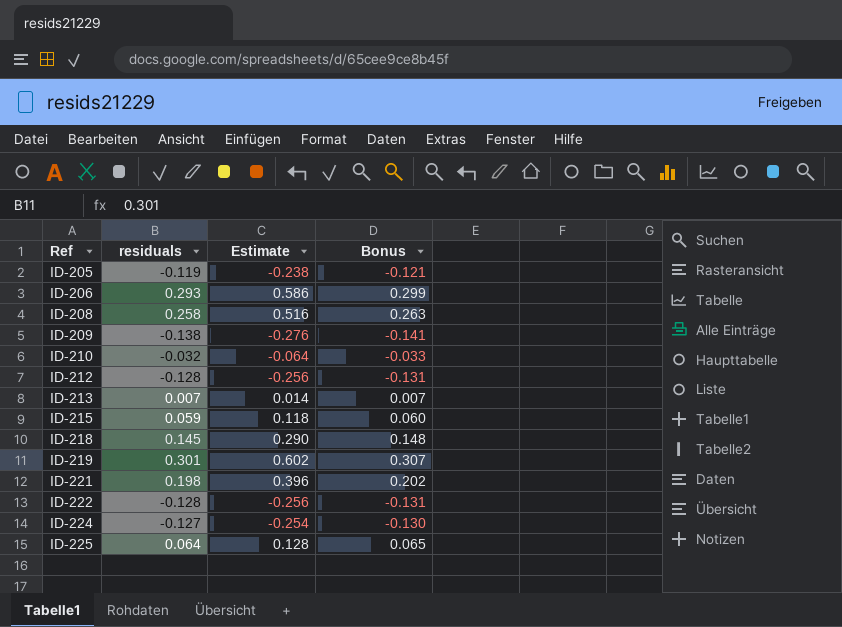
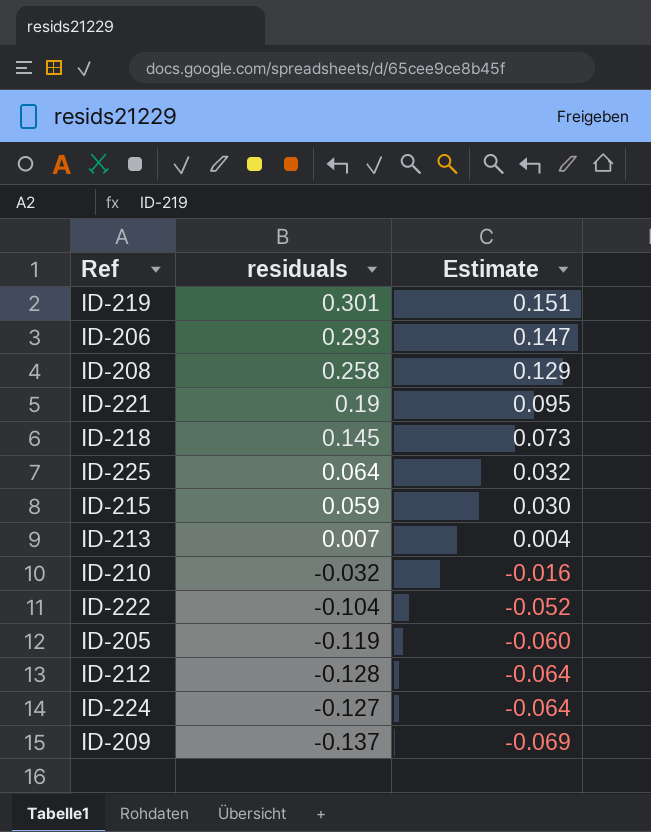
row order: Ref ascending -> Estimate descending
column Bonus | formula: [residuals] * 1.02 -> none
column Estimate | formula: [residuals] * 2 -> [residuals] * 0.5
ID-221 | residuals: 0.198 -> 0.19
ID-222 | residuals: -0.128 -> -0.104
ID-209 | residuals: -0.138 -> -0.137

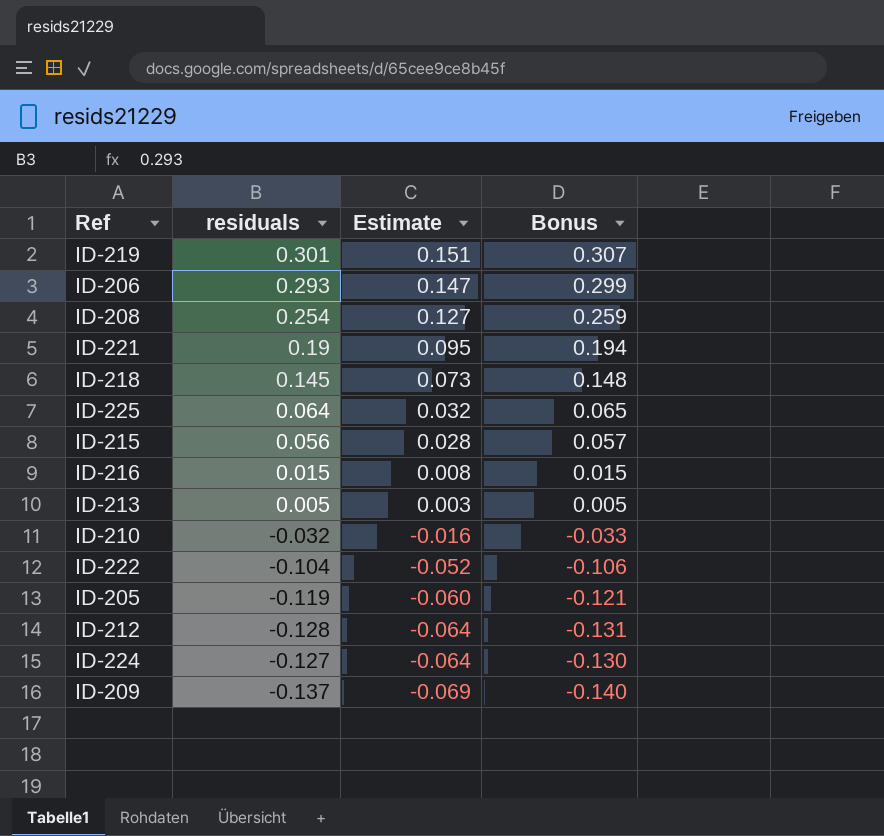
column Bonus | formula: none -> [residuals] * 1.02
ID-208 | residuals: 0.258 -> 0.254
ID-208 | Estimate: 0.129 -> 0.127
ID-215 | residuals: 0.059 -> 0.056
ID-215 | Estimate: 0.030 -> 0.028
row ID-216: none -> 0.015 | 0.008 | 0.015
ID-213 | residuals: 0.007 -> 0.005
ID-213 | Estimate: 0.004 -> 0.003

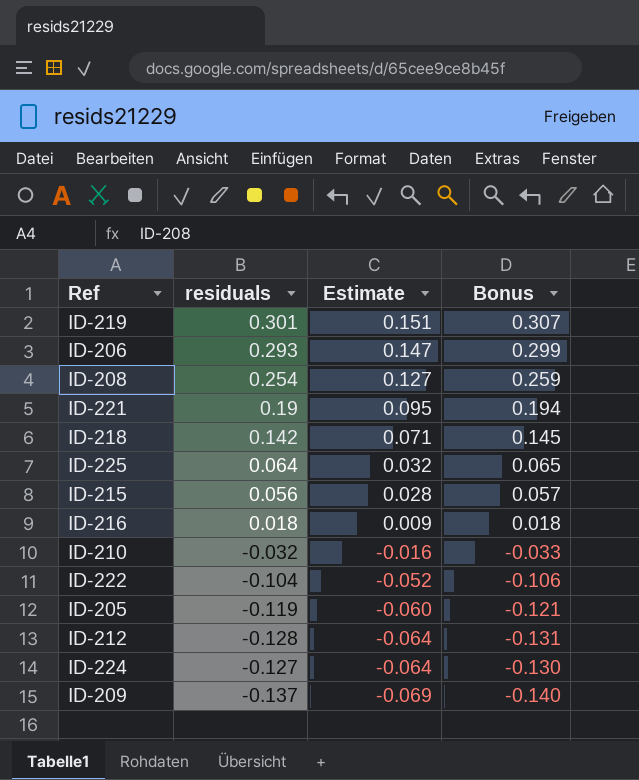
row ID-213: 0.005 | 0.003 | 0.005 -> none
ID-218 | residuals: 0.145 -> 0.142
ID-218 | Estimate: 0.073 -> 0.071
ID-218 | Bonus: 0.148 -> 0.145
ID-216 | residuals: 0.015 -> 0.018
ID-216 | Estimate: 0.008 -> 0.009
ID-216 | Bonus: 0.015 -> 0.018

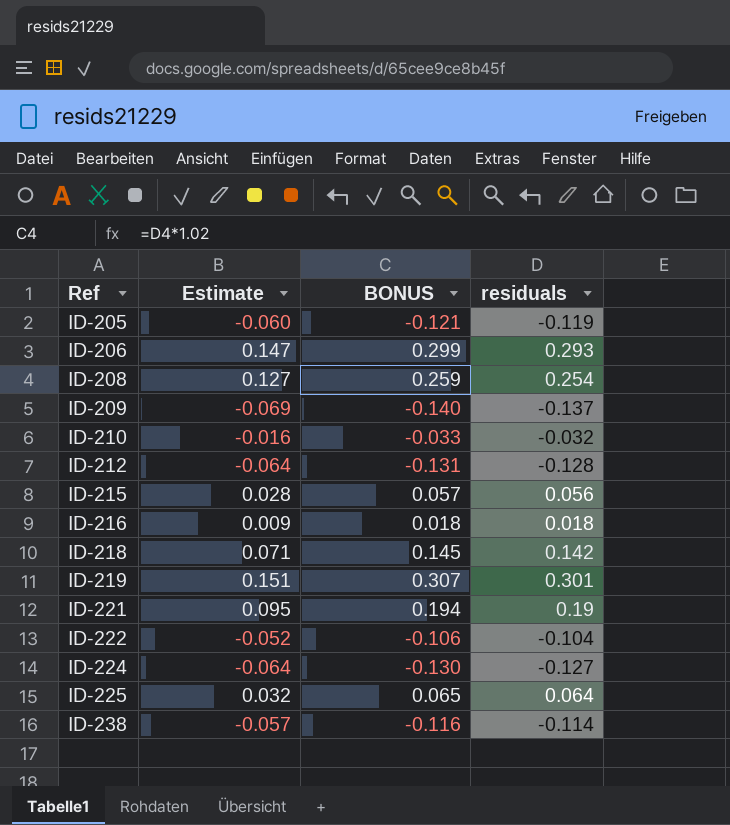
row order: Estimate descending -> Ref ascending
column name: Bonus -> BONUS
column residuals | position: 2 -> 4
row ID-238: none -> -0.057 | -0.116 | -0.114

